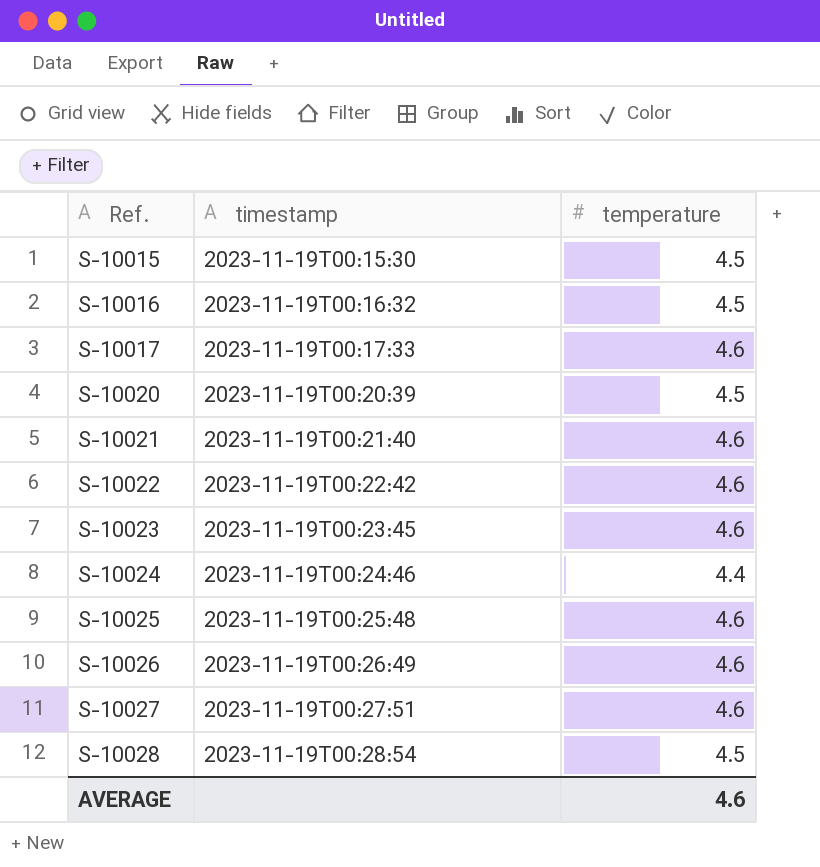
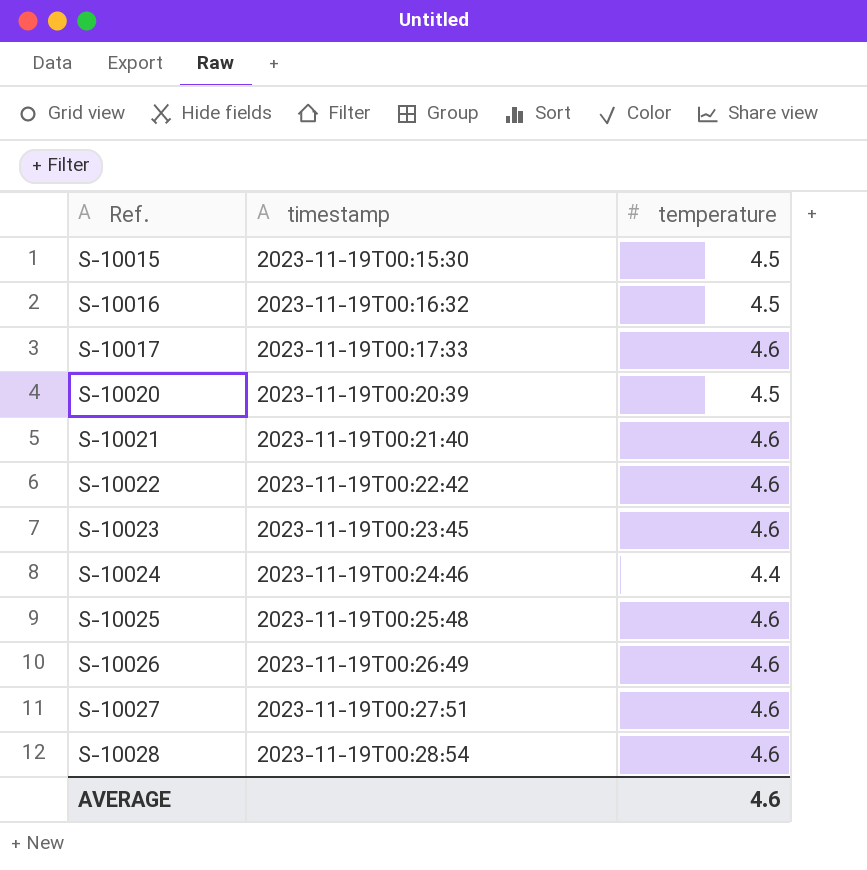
S-10028 | temperature: 4.5 -> 4.6

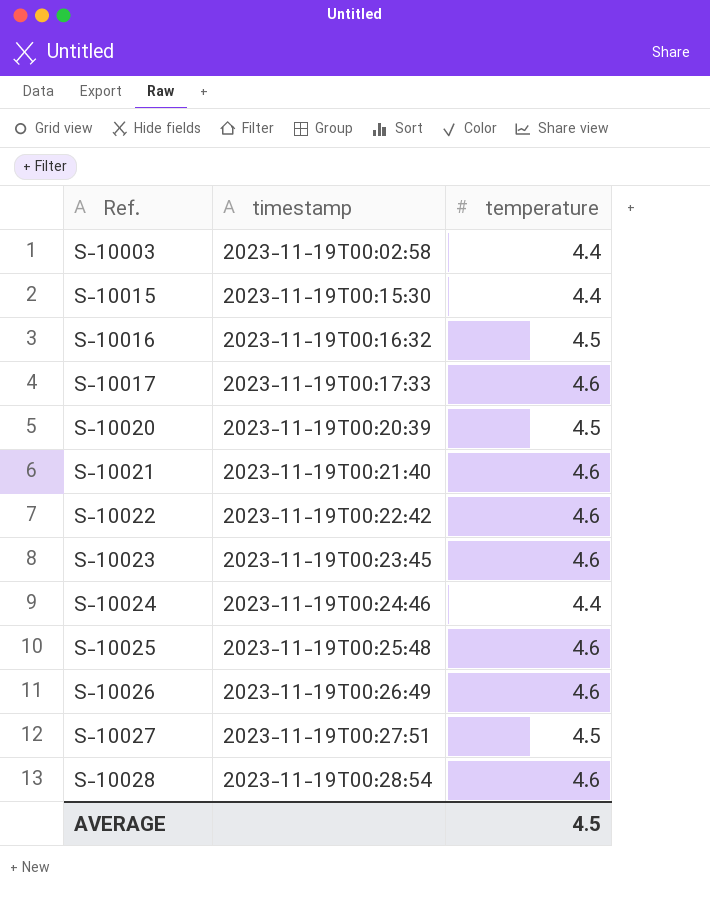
row S-10003: none -> 2023-11-19T00:02:58 | 4.4
S-10015 | temperature: 4.5 -> 4.4
S-10027 | temperature: 4.6 -> 4.5
AVERAGE | temperature: 4.6 -> 4.5

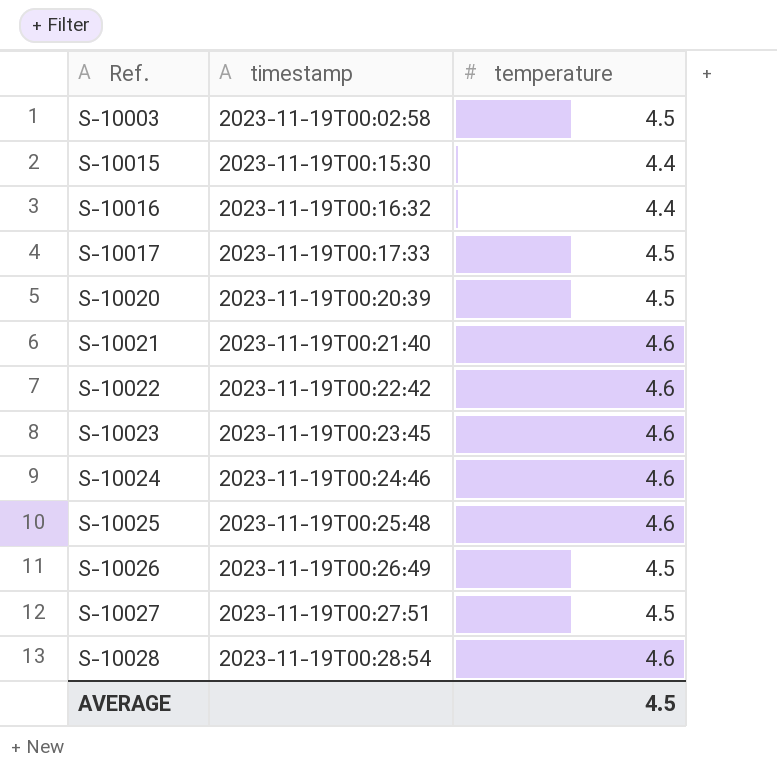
S-10003 | temperature: 4.4 -> 4.5
S-10016 | temperature: 4.5 -> 4.4
S-10017 | temperature: 4.6 -> 4.5
S-10024 | temperature: 4.4 -> 4.6
S-10026 | temperature: 4.6 -> 4.5

